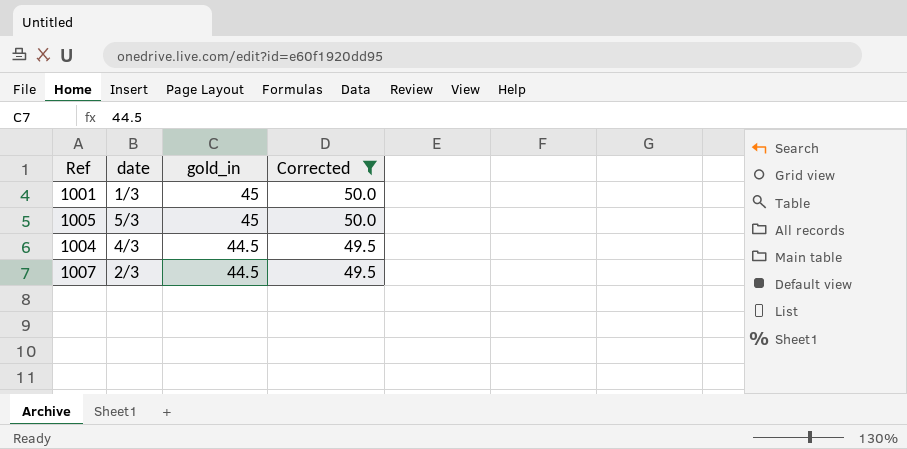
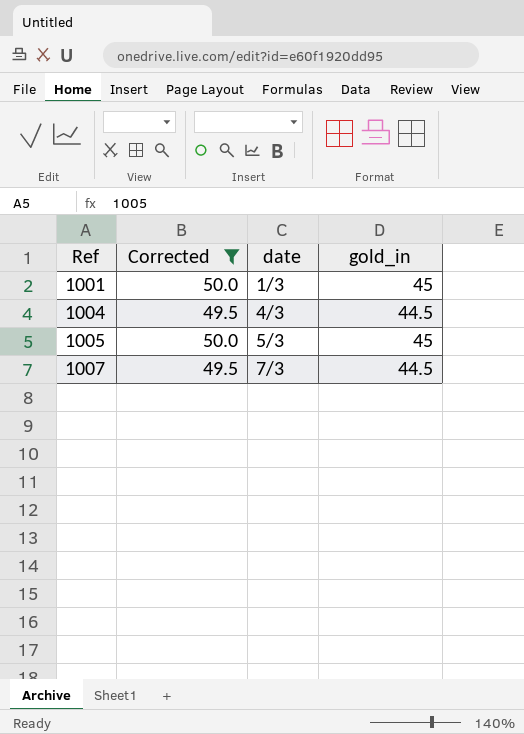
row order: gold_in descending -> Ref ascending
column Corrected | position: 4 -> 2
1007 | date: 2/3 -> 7/3

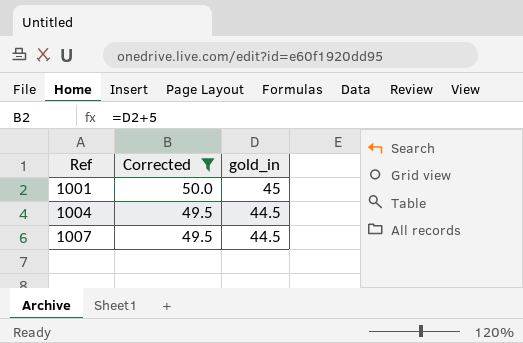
column date | position: 3 -> none
row 1005: 50.0 | 5/3 | 45 -> none

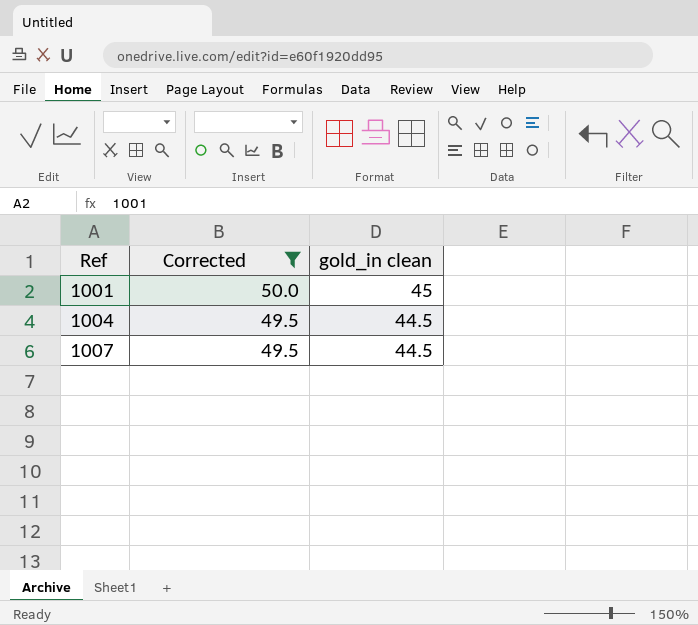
column name: gold_in -> gold_in clean

